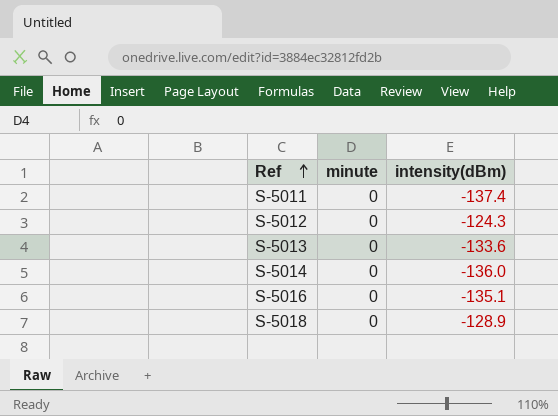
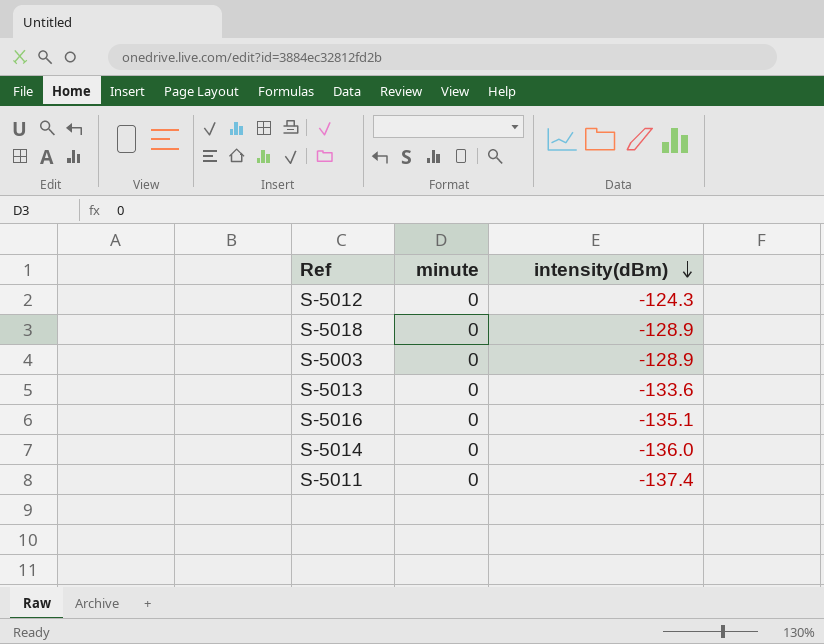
row order: Ref ascending -> intensity(dBm) descending
row S-5003: none -> 0 | -128.9

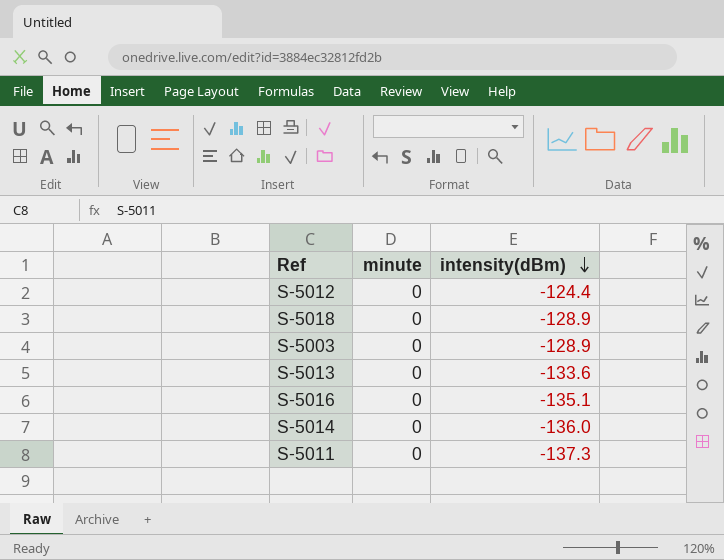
S-5012 | intensity(dBm): -124.3 -> -124.4
S-5011 | intensity(dBm): -137.4 -> -137.3

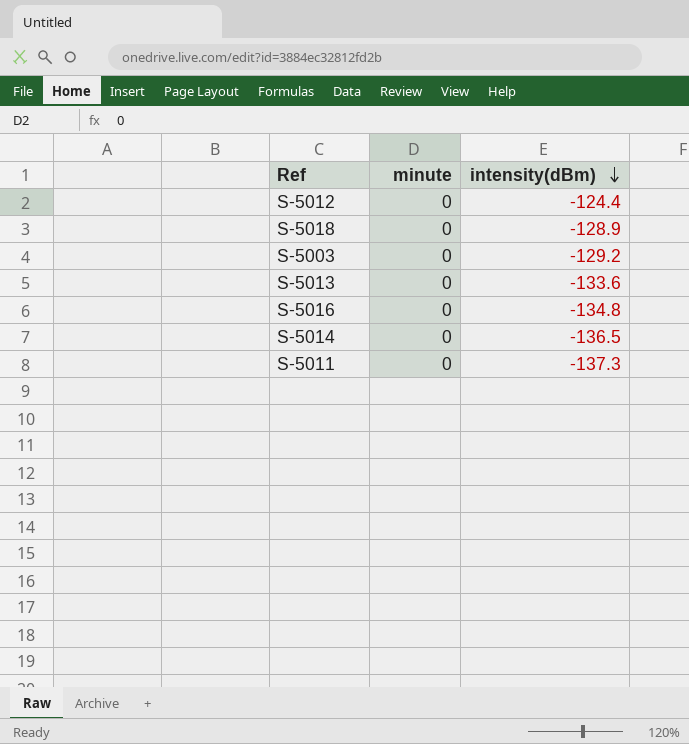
S-5003 | intensity(dBm): -128.9 -> -129.2
S-5016 | intensity(dBm): -135.1 -> -134.8
S-5014 | intensity(dBm): -136.0 -> -136.5

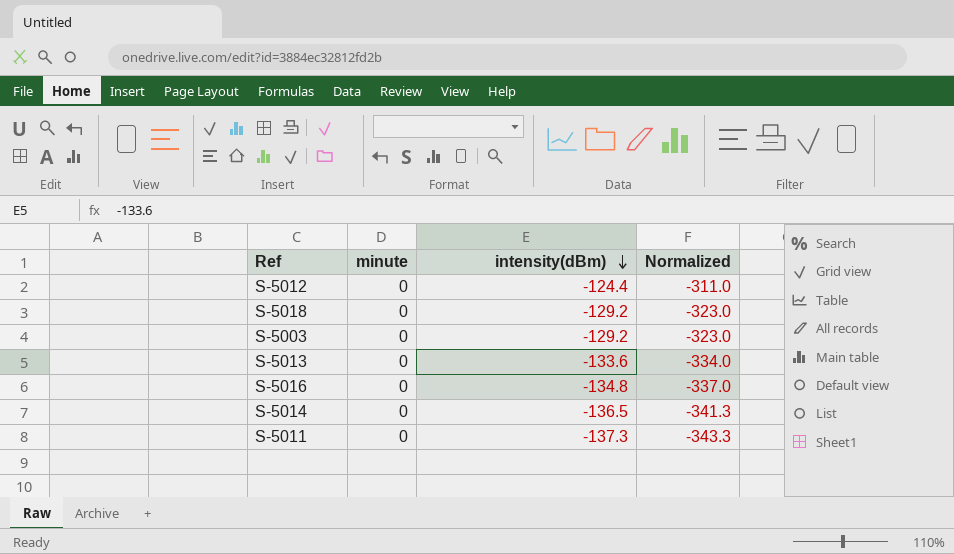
column Normalized | formula: none -> [intensity(dBm)] * 2.5
S-5018 | intensity(dBm): -128.9 -> -129.2

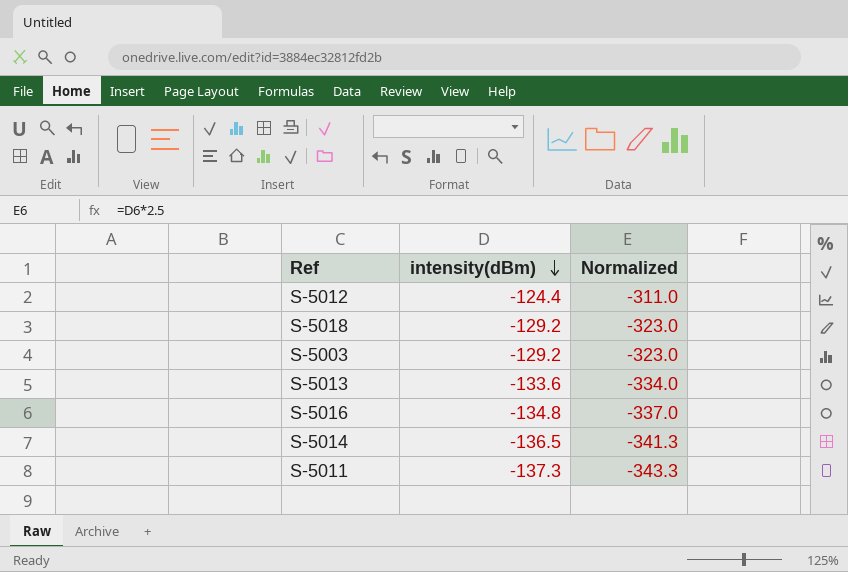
column minute | position: 2 -> none

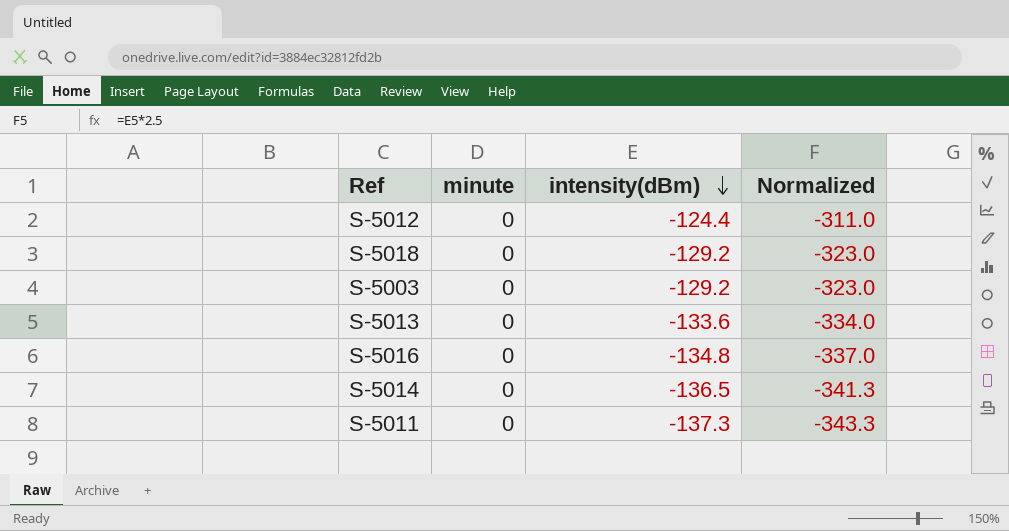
column minute | position: none -> 2

